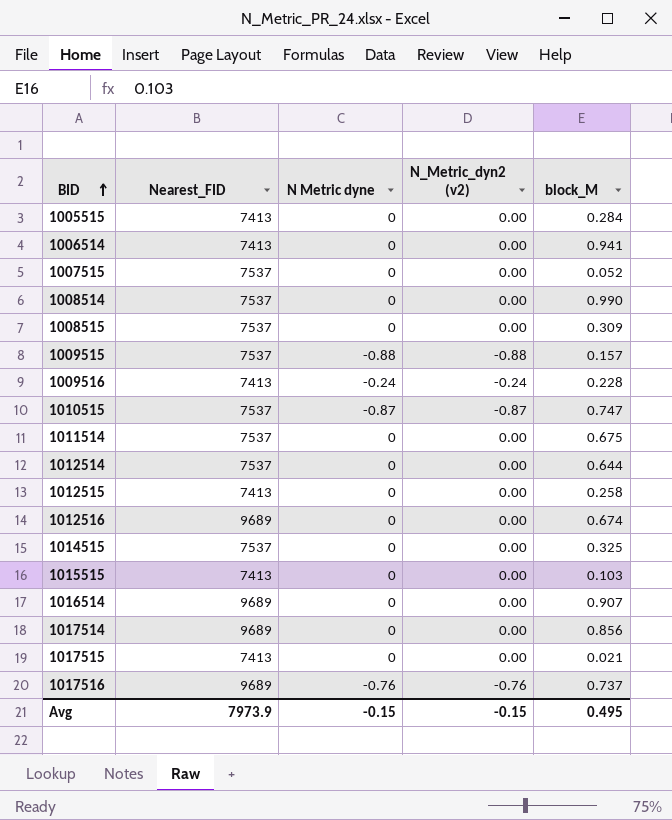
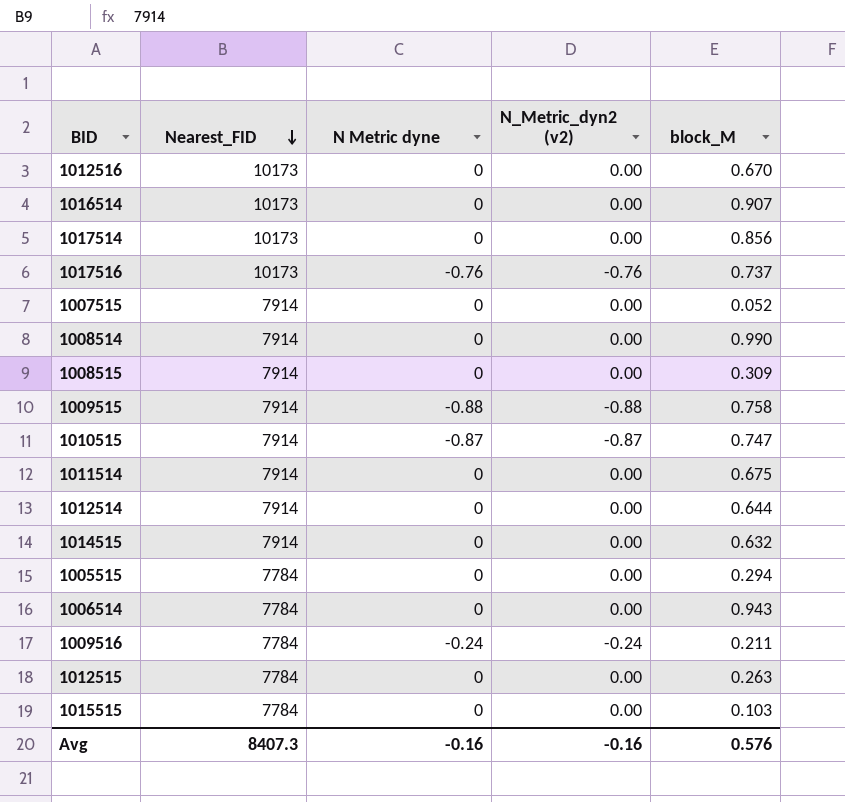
row order: BID ascending -> Nearest_FID descending
row 1017515: 7413 | 0 | 0.00 | 0.021 -> none
1012516 | Nearest_FID: 9689 -> 10173
1012516 | block_M: 0.674 -> 0.670
1016514 | Nearest_FID: 9689 -> 10173
1017514 | Nearest_FID: 9689 -> 10173
1017516 | Nearest_FID: 9689 -> 10173
1007515 | Nearest_FID: 7537 -> 7914
1008514 | Nearest_FID: 7537 -> 7914
1008515 | Nearest_FID: 7537 -> 7914
1009515 | Nearest_FID: 7537 -> 7914
1009515 | block_M: 0.157 -> 0.758
1010515 | Nearest_FID: 7537 -> 7914
1011514 | Nearest_FID: 7537 -> 7914
1012514 | Nearest_FID: 7537 -> 7914
1014515 | Nearest_FID: 7537 -> 7914
1014515 | block_M: 0.325 -> 0.632
1005515 | Nearest_FID: 7413 -> 7784
1005515 | block_M: 0.284 -> 0.294
1006514 | Nearest_FID: 7413 -> 7784
1006514 | block_M: 0.941 -> 0.943
1009516 | Nearest_FID: 7413 -> 7784
1009516 | block_M: 0.228 -> 0.211
1012515 | Nearest_FID: 7413 -> 7784
1012515 | block_M: 0.258 -> 0.263
1015515 | Nearest_FID: 7413 -> 7784
Avg | Nearest_FID: 7973.9 -> 8407.3
Avg | N Metric dyne: -0.15 -> -0.16
Avg | N_Metric_dyn2 (v2): -0.15 -> -0.16
Avg | block_M: 0.495 -> 0.576

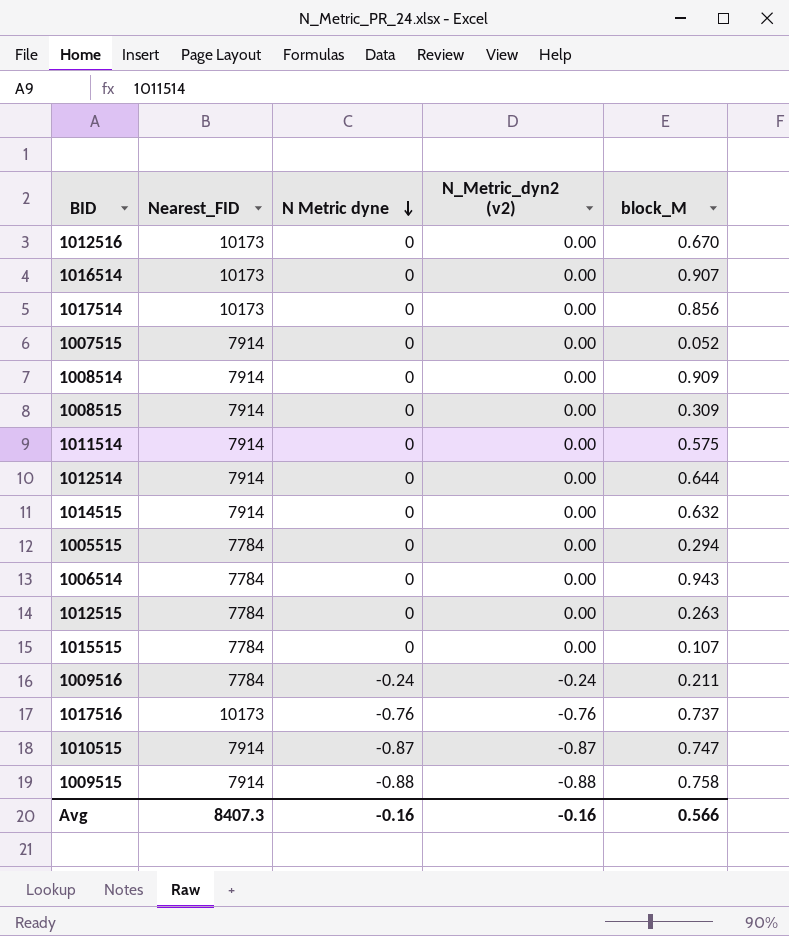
row order: Nearest_FID descending -> N Metric dyne descending
1008514 | block_M: 0.990 -> 0.909
1011514 | block_M: 0.675 -> 0.575
1015515 | block_M: 0.103 -> 0.107
Avg | block_M: 0.576 -> 0.566

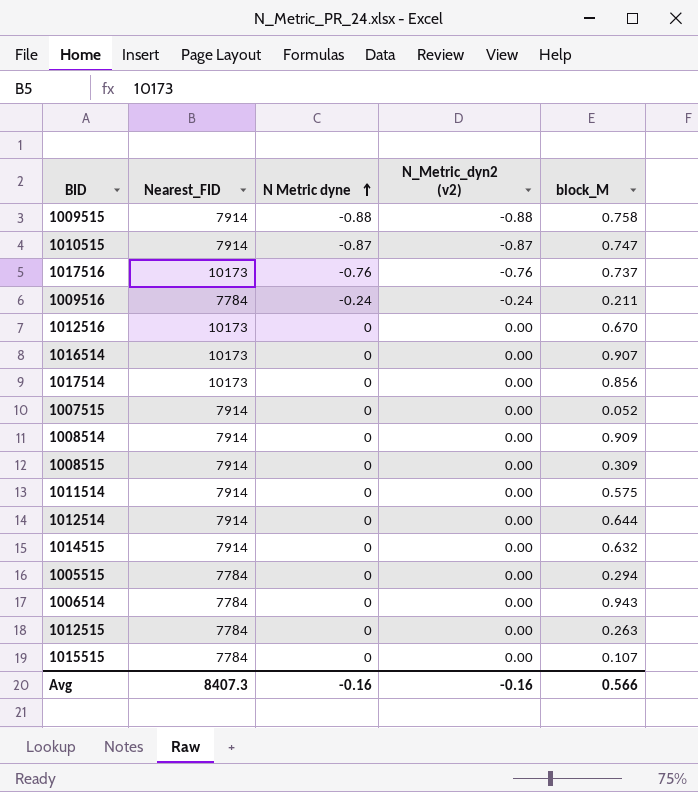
row order: N Metric dyne descending -> N Metric dyne ascending

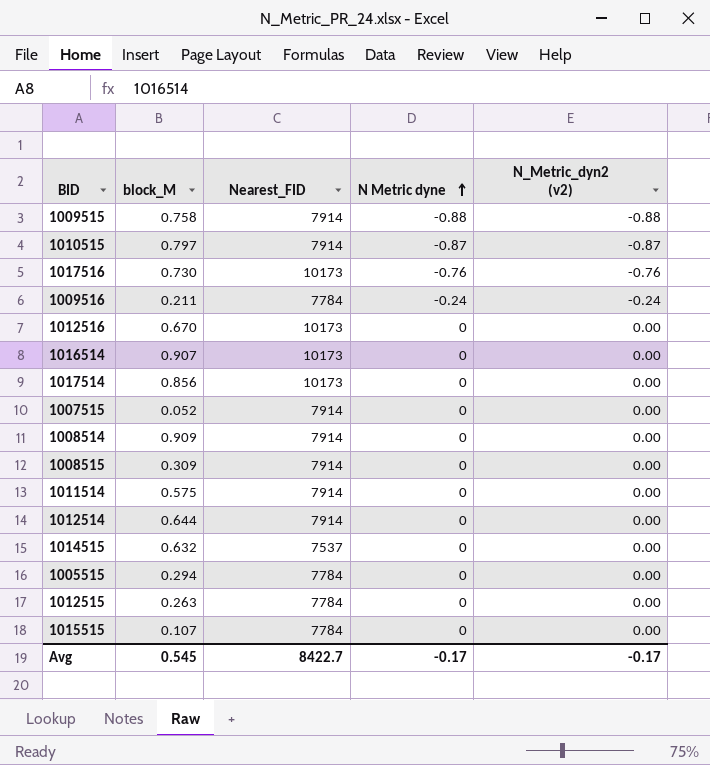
column block_M | position: 5 -> 2
row 1006514: 7784 | 0 | 0.00 | 0.943 -> none
1010515 | block_M: 0.747 -> 0.797
1017516 | block_M: 0.737 -> 0.730
1014515 | Nearest_FID: 7914 -> 7537
Avg | block_M: 0.566 -> 0.545
Avg | Nearest_FID: 8407.3 -> 8422.7
Avg | N Metric dyne: -0.16 -> -0.17
Avg | N_Metric_dyn2 (v2): -0.16 -> -0.17

